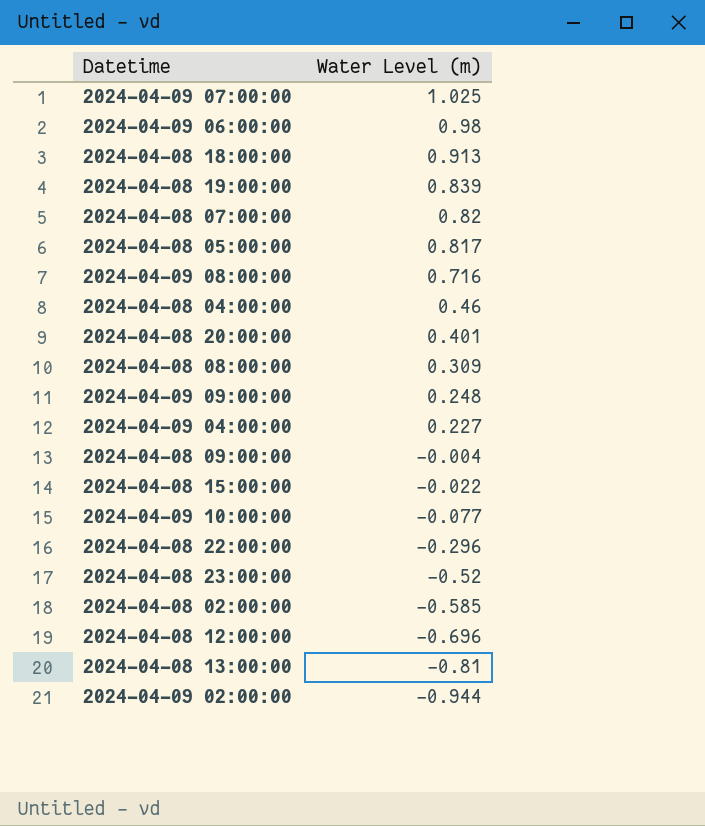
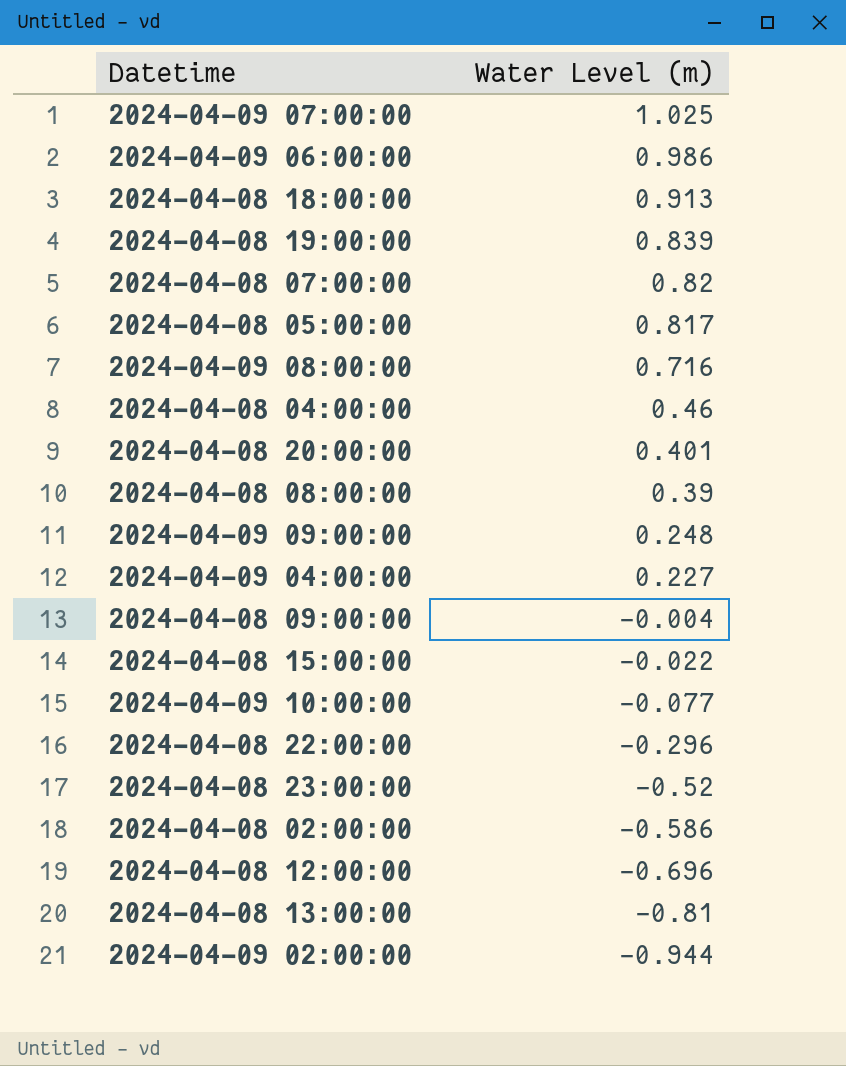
2024-04-09 06:00:00 | Water Level (m): 0.98 -> 0.986
2024-04-08 08:00:00 | Water Level (m): 0.309 -> 0.39
2024-04-08 02:00:00 | Water Level (m): -0.585 -> -0.586

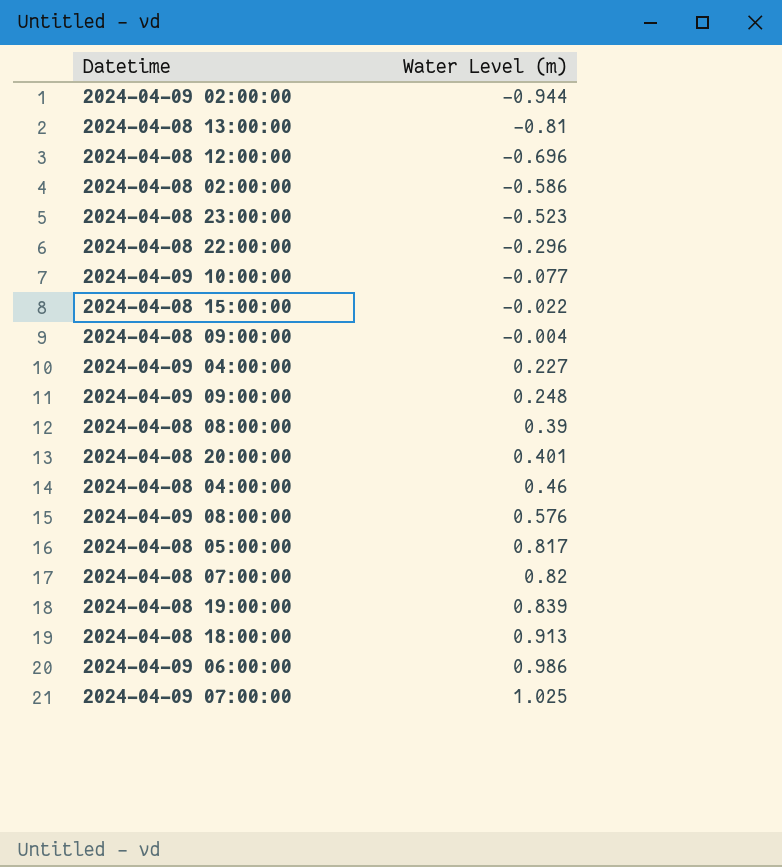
row order: Water Level (m) descending -> Water Level (m) ascending
2024-04-08 23:00:00 | Water Level (m): -0.52 -> -0.523
2024-04-09 08:00:00 | Water Level (m): 0.716 -> 0.576

